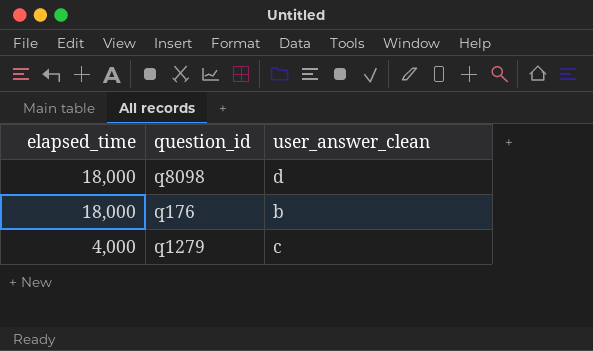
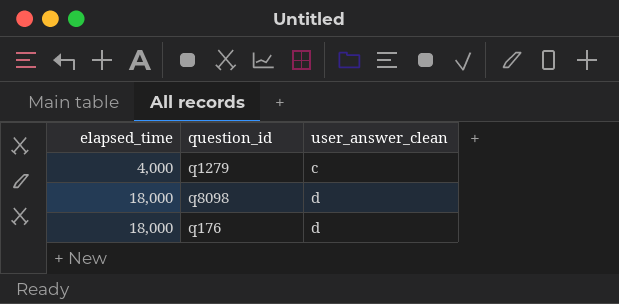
row order: elapsed_time descending -> elapsed_time ascending
q176 | user_answer_clean: b -> d

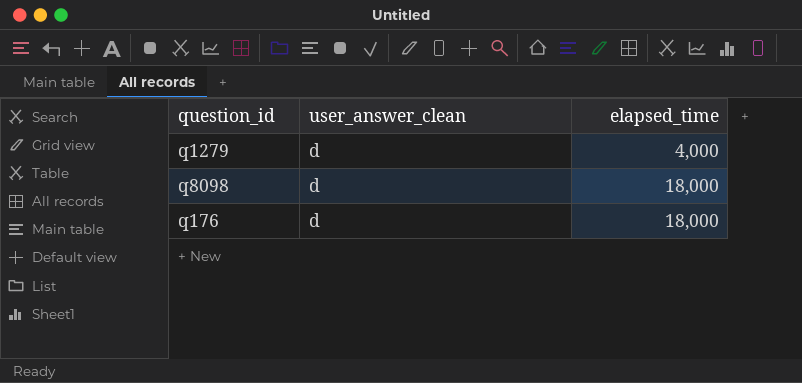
column elapsed_time | position: 1 -> 3
q1279 | user_answer_clean: c -> d

